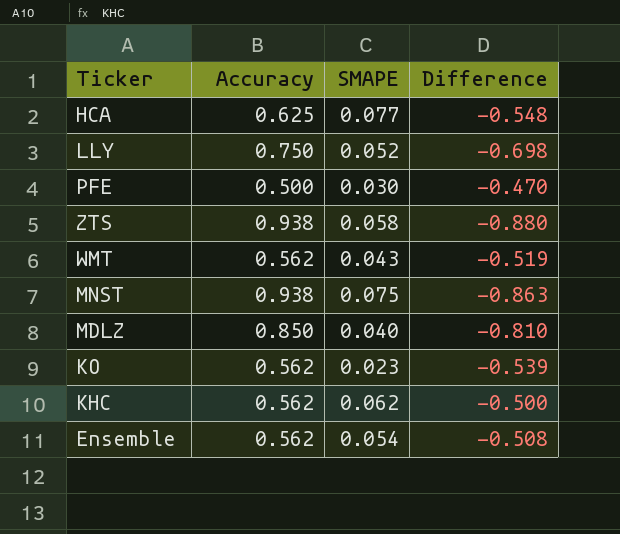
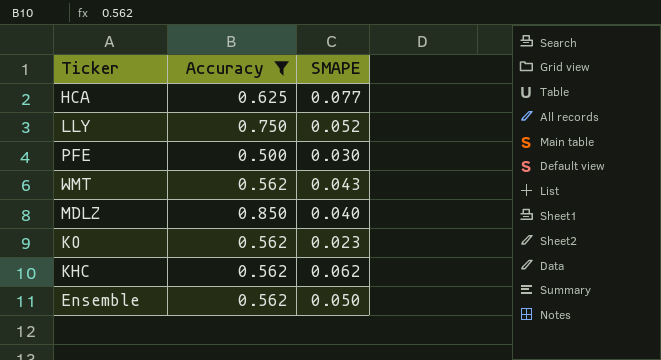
filter: none -> Accuracy != 0.938
column Difference | formula: [SMAPE] - [Accuracy] -> none
Ensemble | SMAPE: 0.054 -> 0.050

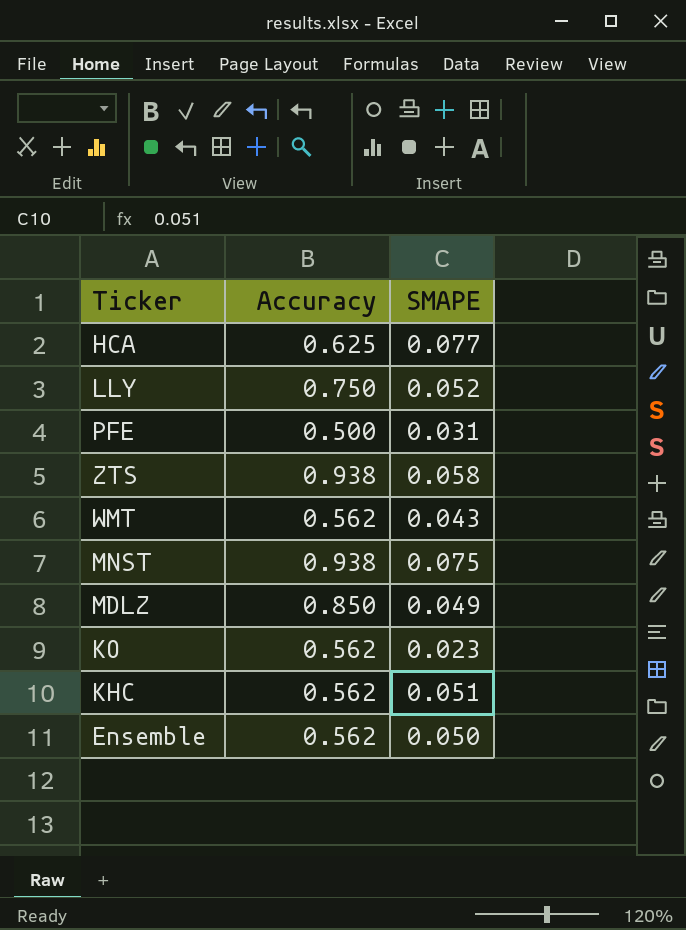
filter: Accuracy != 0.938 -> none
PFE | SMAPE: 0.030 -> 0.031
MDLZ | SMAPE: 0.040 -> 0.049
KHC | SMAPE: 0.062 -> 0.051

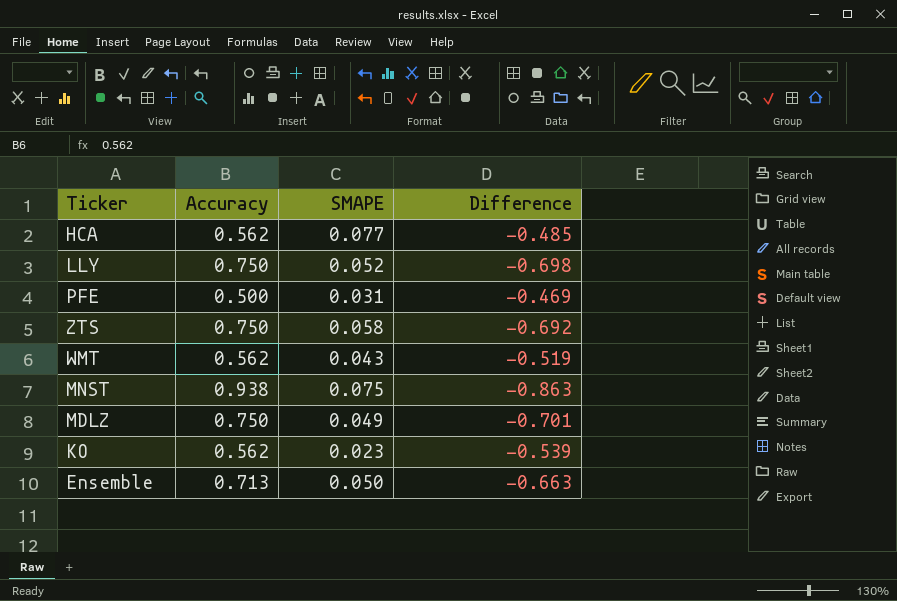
column Difference | formula: none -> [SMAPE] - [Accuracy]
row KHC: 0.562 | 0.051 -> none
HCA | Accuracy: 0.625 -> 0.562
ZTS | Accuracy: 0.938 -> 0.750
MDLZ | Accuracy: 0.850 -> 0.750
Ensemble | Accuracy: 0.562 -> 0.713

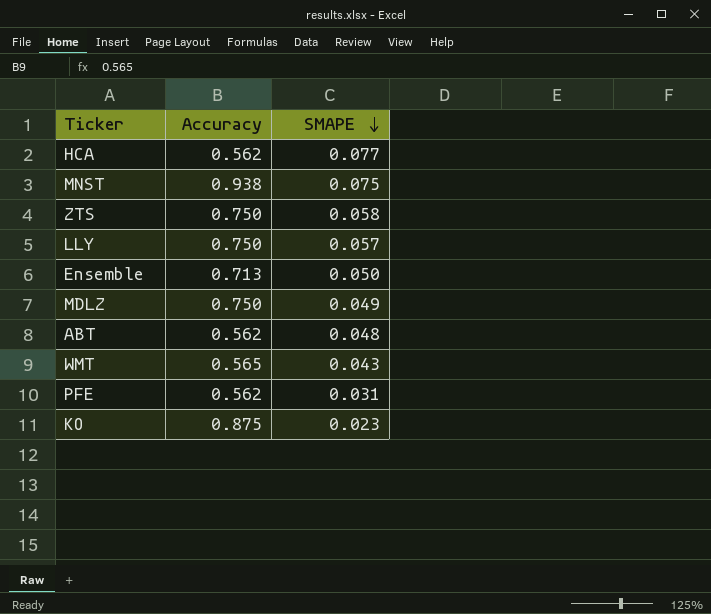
row order: none -> SMAPE descending
column Difference | formula: [SMAPE] - [Accuracy] -> none
LLY | SMAPE: 0.052 -> 0.057
row ABT: none -> 0.562 | 0.048
WMT | Accuracy: 0.562 -> 0.565
PFE | Accuracy: 0.500 -> 0.562
KO | Accuracy: 0.562 -> 0.875

